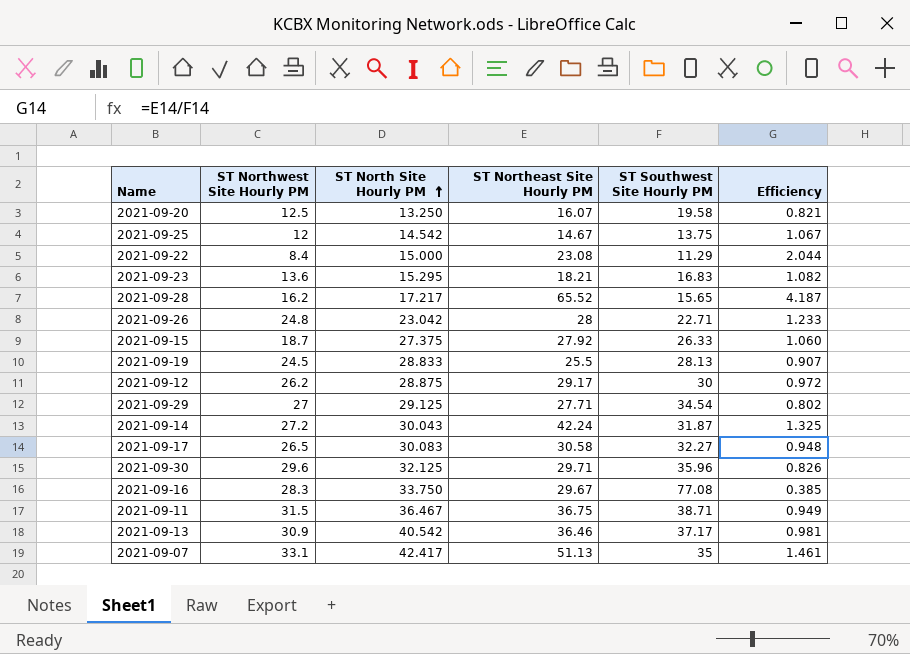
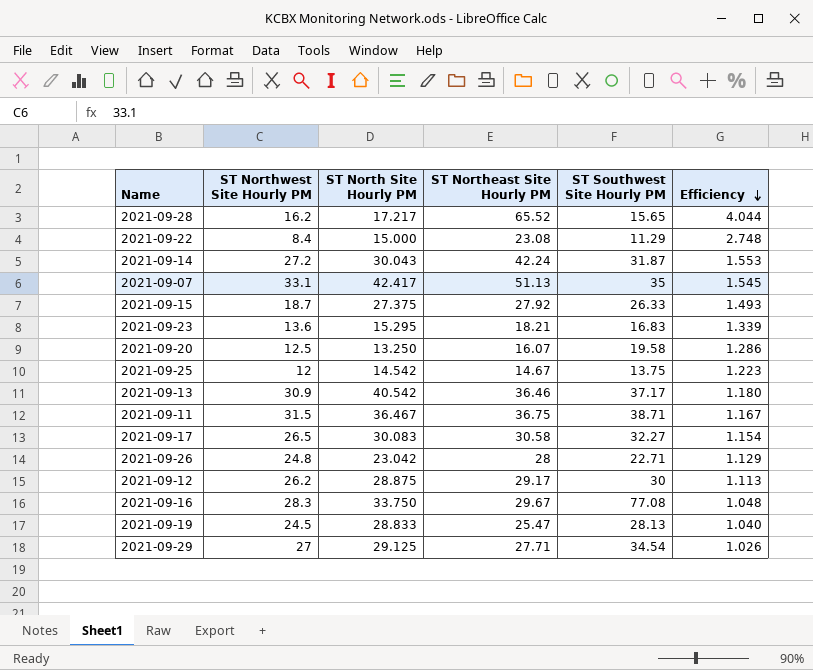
row order: ST North Site Hourly PM ascending -> Efficiency descending
column Efficiency | formula: [ST Northeast Site Hourly PM] / [ST Southwest Site Hourly PM] -> [ST Northeast Site Hourly PM] / [ST Northwest Site Hourly PM]
row 2021-09-30: 29.6 | 32.125 | 29.71 | 35.96 | 0.826 -> none
2021-09-19 | ST Northeast Site Hourly PM: 25.5 -> 25.47

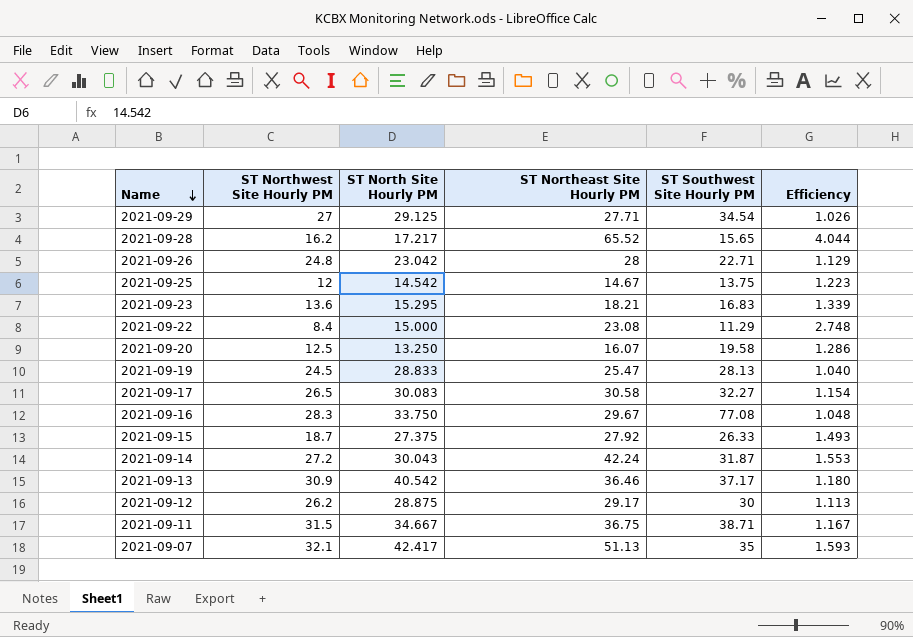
row order: Efficiency descending -> Name descending
2021-09-11 | ST North Site Hourly PM: 36.467 -> 34.667
2021-09-07 | ST Northwest Site Hourly PM: 33.1 -> 32.1
2021-09-07 | Efficiency: 1.545 -> 1.593

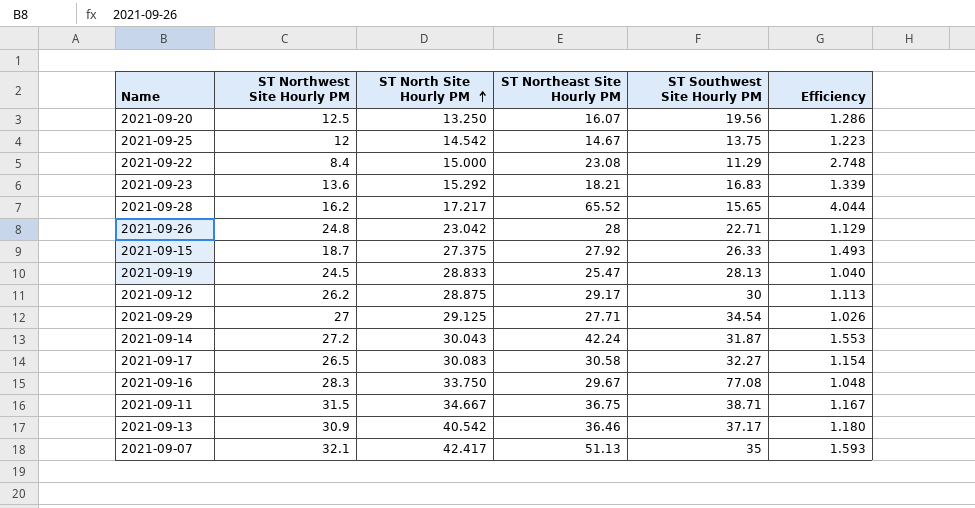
row order: Name descending -> ST North Site Hourly PM ascending
2021-09-20 | ST Southwest Site Hourly PM: 19.58 -> 19.56
2021-09-23 | ST North Site Hourly PM: 15.295 -> 15.292

